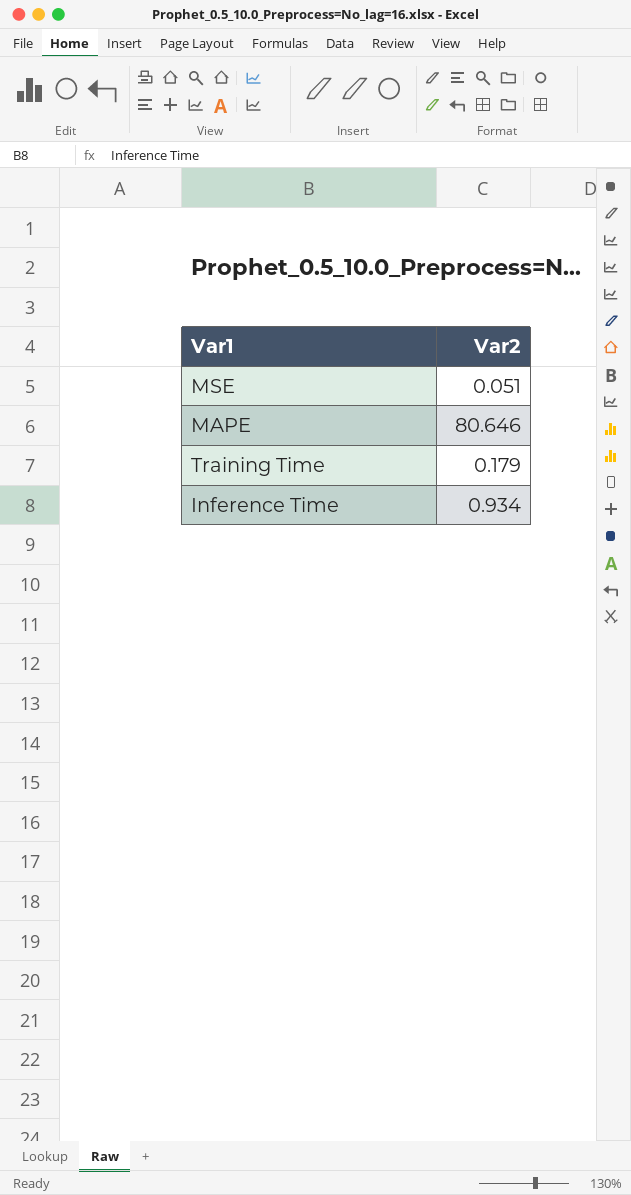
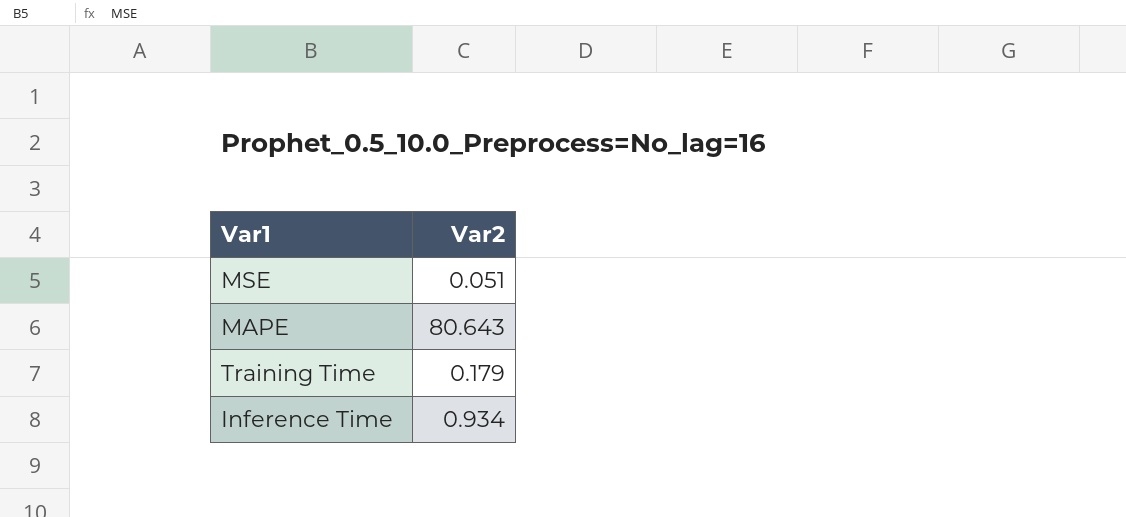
MAPE | Var2: 80.646 -> 80.643

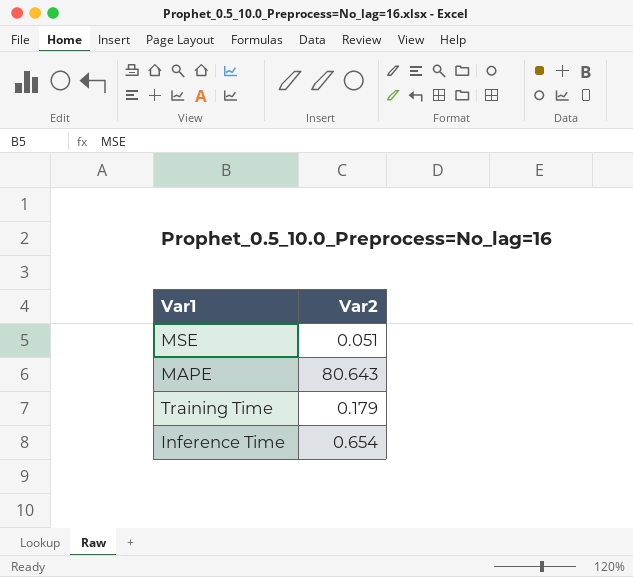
Inference Time | Var2: 0.934 -> 0.654

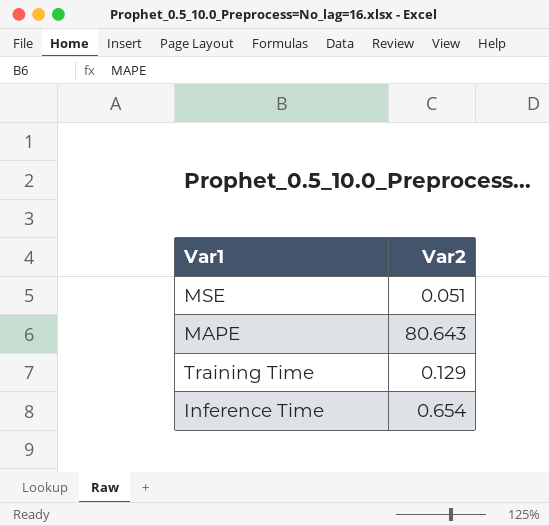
Training Time | Var2: 0.179 -> 0.129

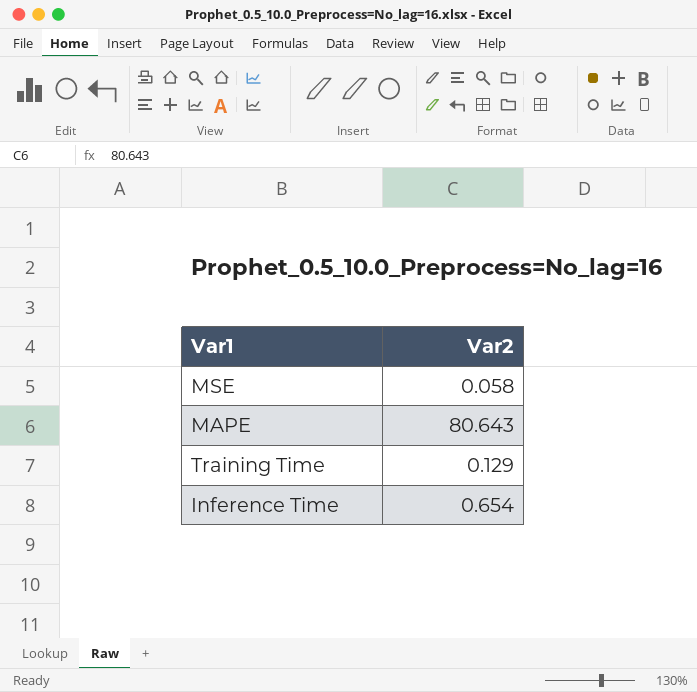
MSE | Var2: 0.051 -> 0.058

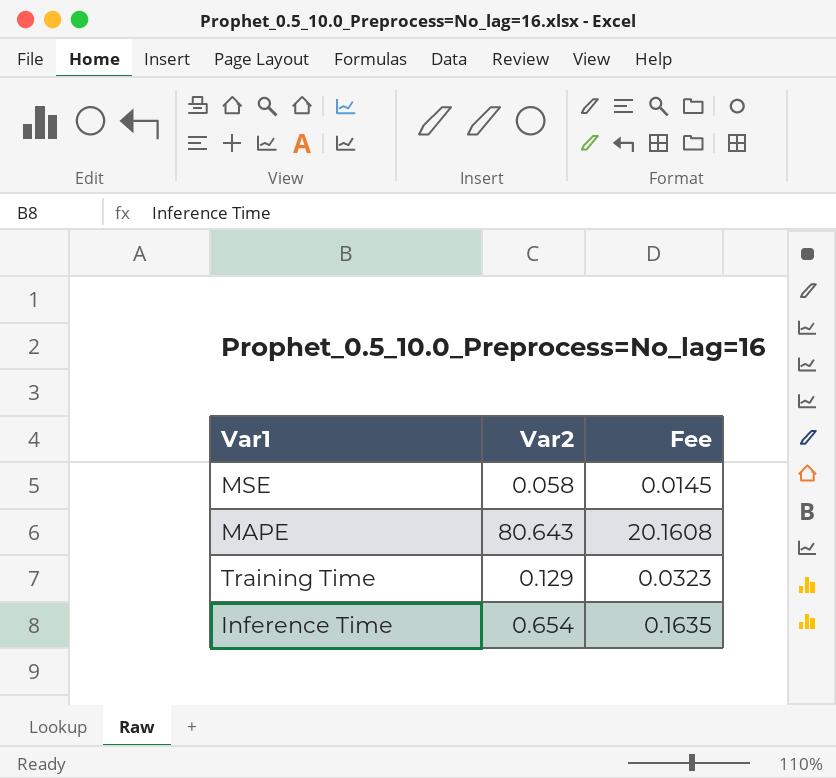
column Fee | formula: none -> [Var2] * 0.25

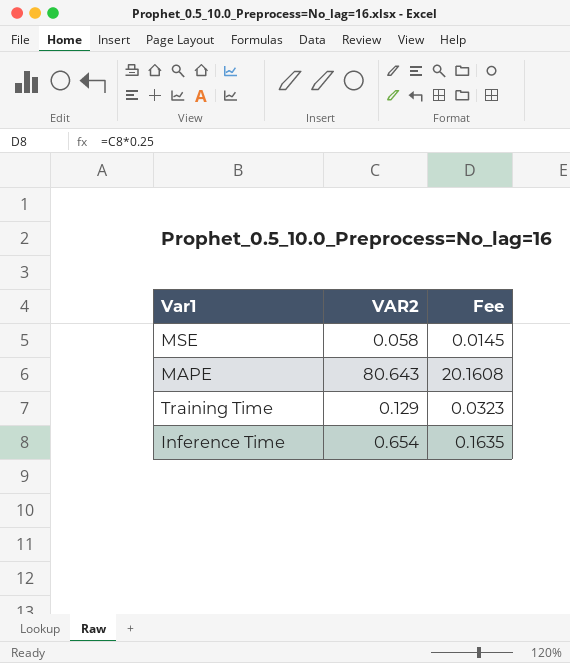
column name: Var2 -> VAR2

